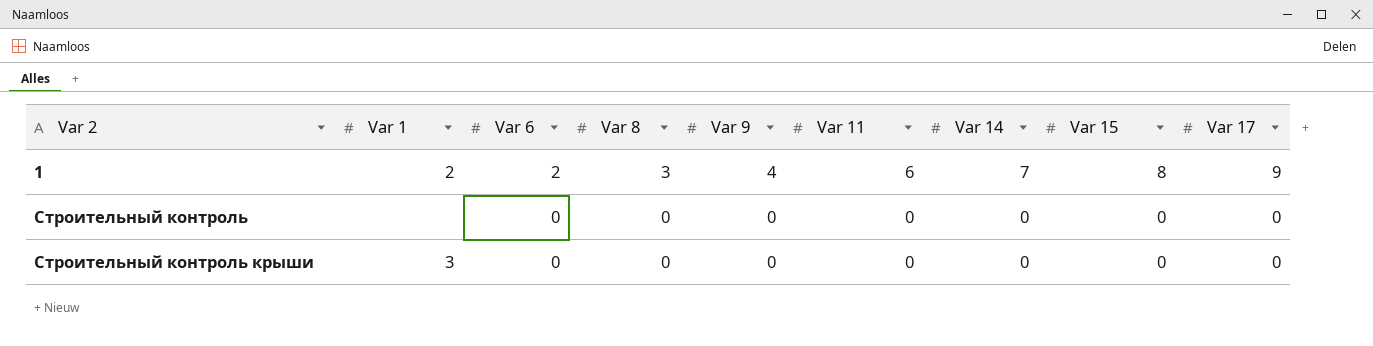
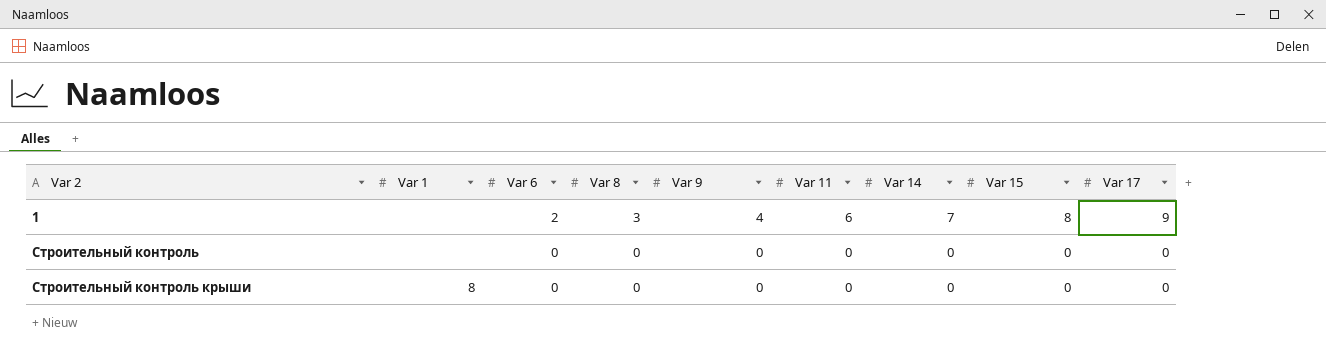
1 | Var 1: 2 -> none
Строительный контроль крыши | Var 1: 3 -> 8

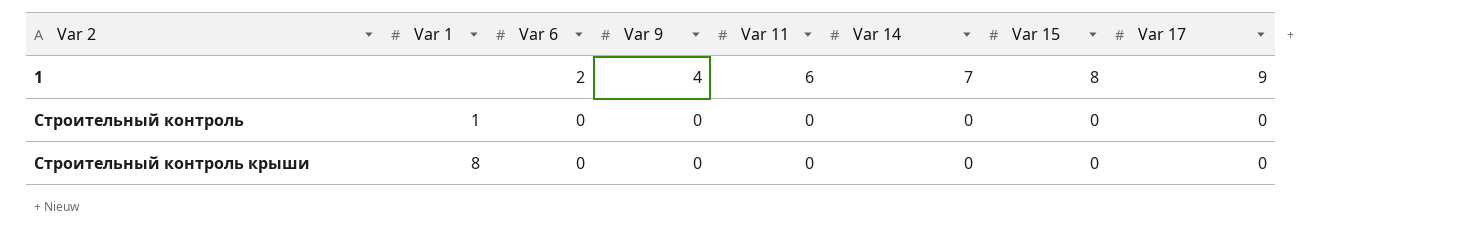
column Var 8 | position: 4 -> none
Строительный контроль | Var 1: none -> 1

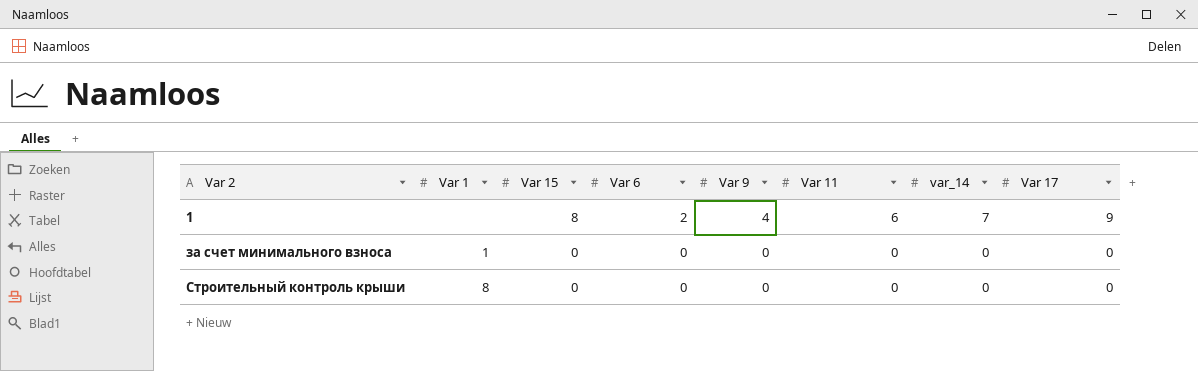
column Var 15 | position: 7 -> 3
column name: Var 14 -> var_14
row Строительный контроль: 1 | 0 | 0 | 0 | 0 | 0 | 0 -> none
row за счет минимального взноса: none -> 1 | 0 | 0 | 0 | 0 | 0 | 0

